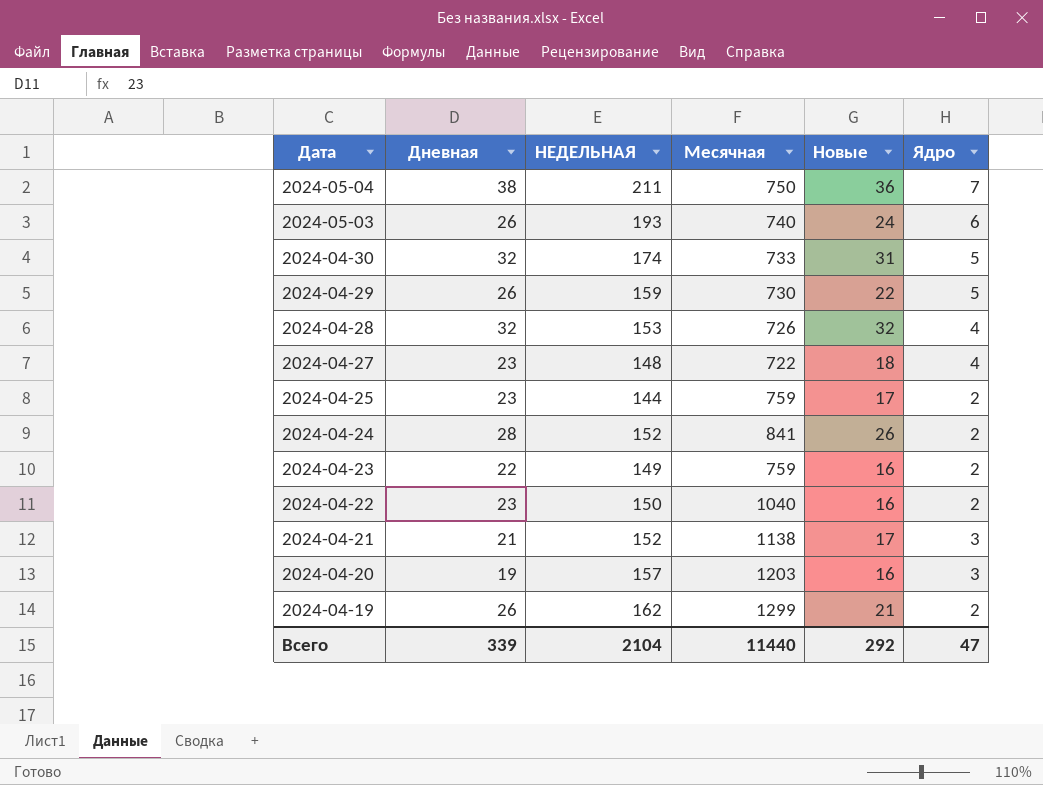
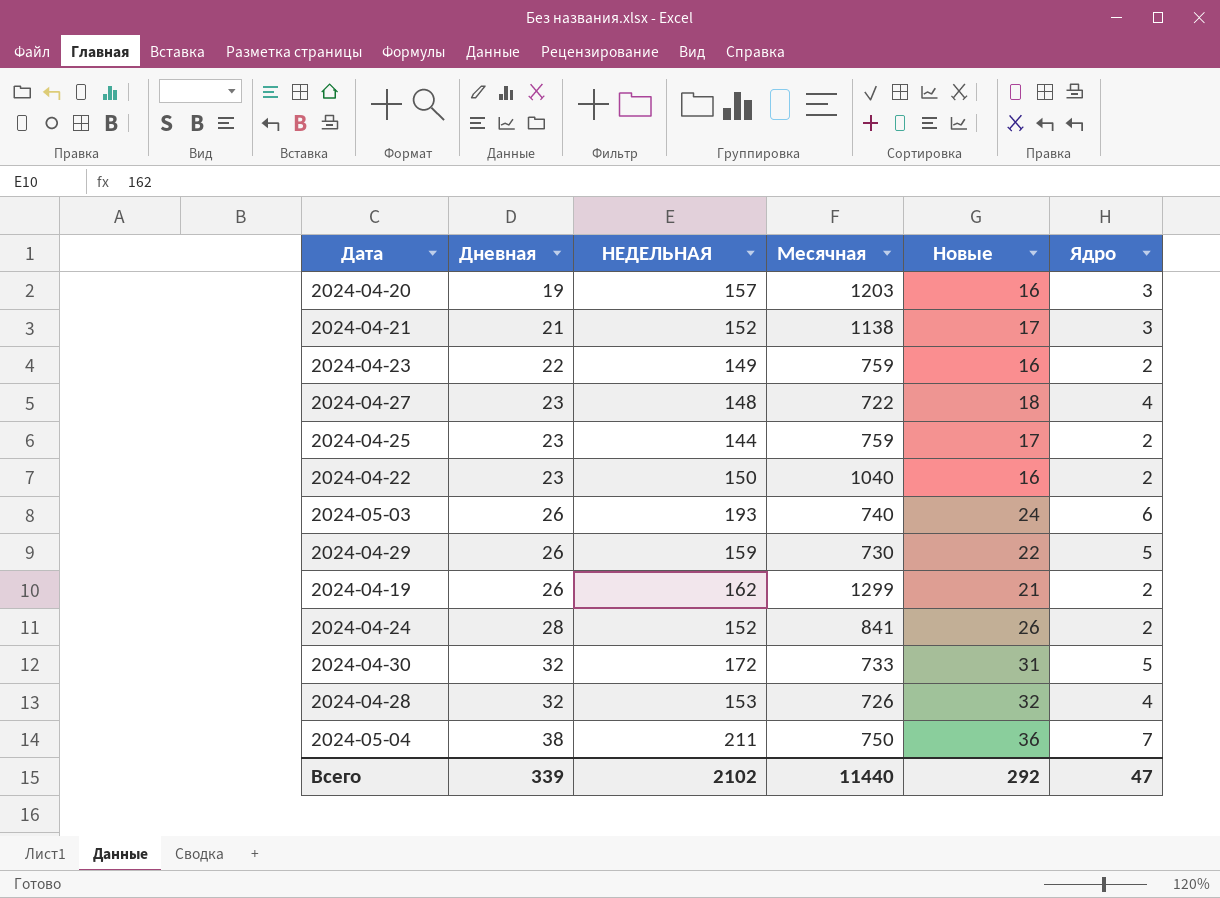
row order: Дата descending -> Дневная ascending
2024-04-30 | НЕДЕЛЬНАЯ: 174 -> 172
Всего | НЕДЕЛЬНАЯ: 2104 -> 2102

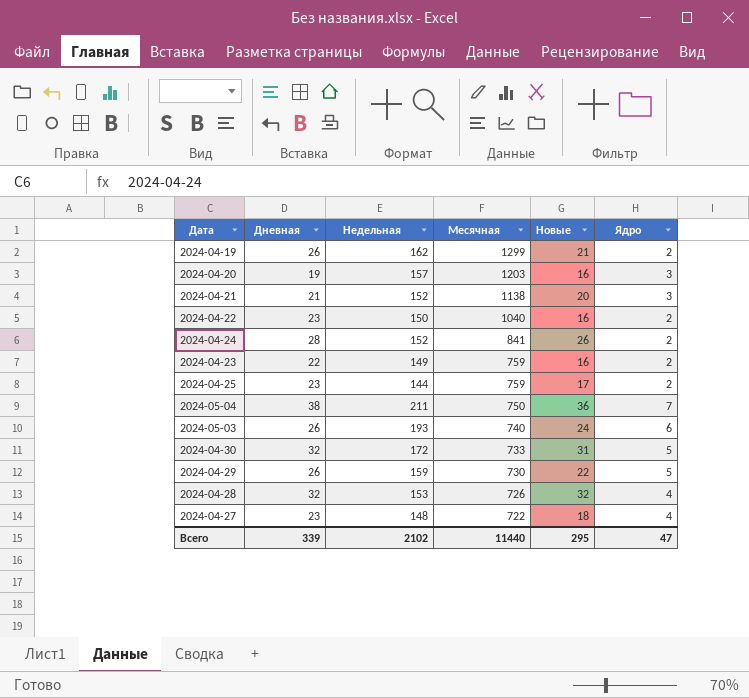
row order: Дневная ascending -> Месячная descending
column name: НЕДЕЛЬНАЯ -> Недельная
2024-04-21 | Новые: 17 -> 20
Всего | Новые: 292 -> 295

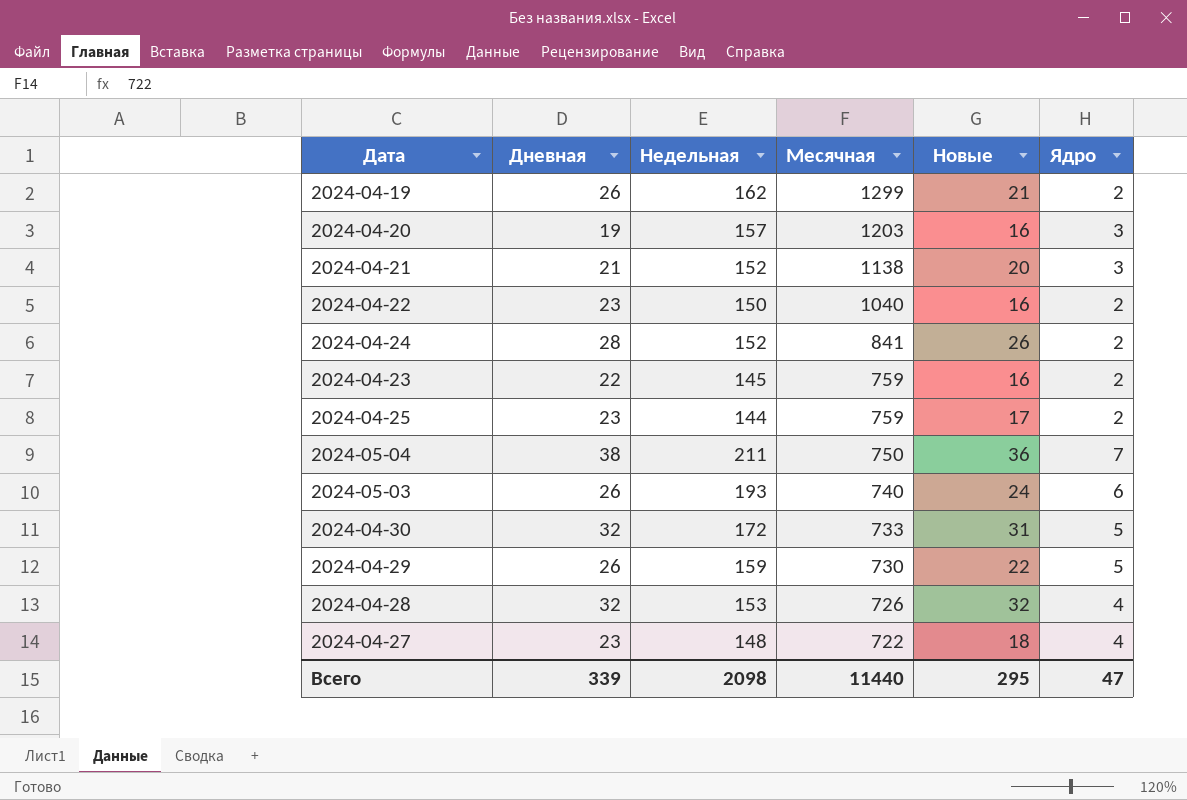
2024-04-23 | Недельная: 149 -> 145
Всего | Недельная: 2102 -> 2098

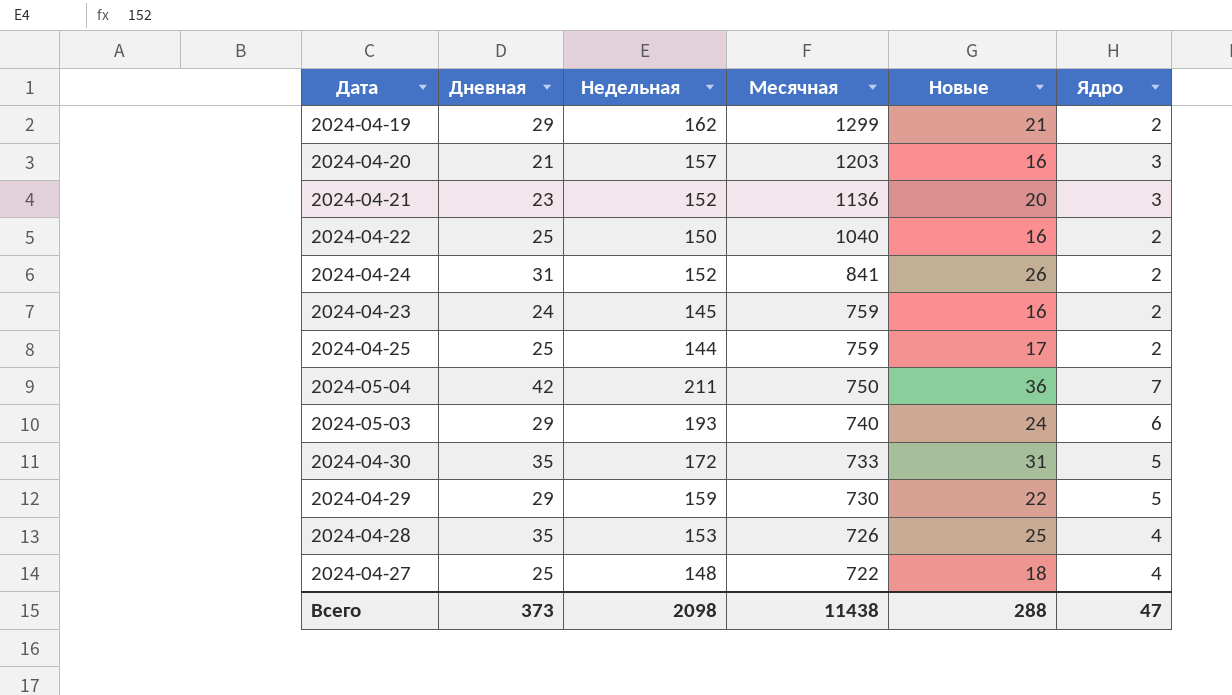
2024-04-19 | Дневная: 26 -> 29
2024-04-20 | Дневная: 19 -> 21
2024-04-21 | Дневная: 21 -> 23
2024-04-21 | Месячная: 1138 -> 1136
2024-04-22 | Дневная: 23 -> 25
2024-04-24 | Дневная: 28 -> 31
2024-04-23 | Дневная: 22 -> 24
2024-04-25 | Дневная: 23 -> 25
2024-05-04 | Дневная: 38 -> 42
2024-05-03 | Дневная: 26 -> 29
2024-04-30 | Дневная: 32 -> 35
2024-04-29 | Дневная: 26 -> 29
2024-04-28 | Дневная: 32 -> 35
2024-04-28 | Новые: 32 -> 25
2024-04-27 | Дневная: 23 -> 25
Всего | Дневная: 339 -> 373
Всего | Месячная: 11440 -> 11438
Всего | Новые: 295 -> 288

